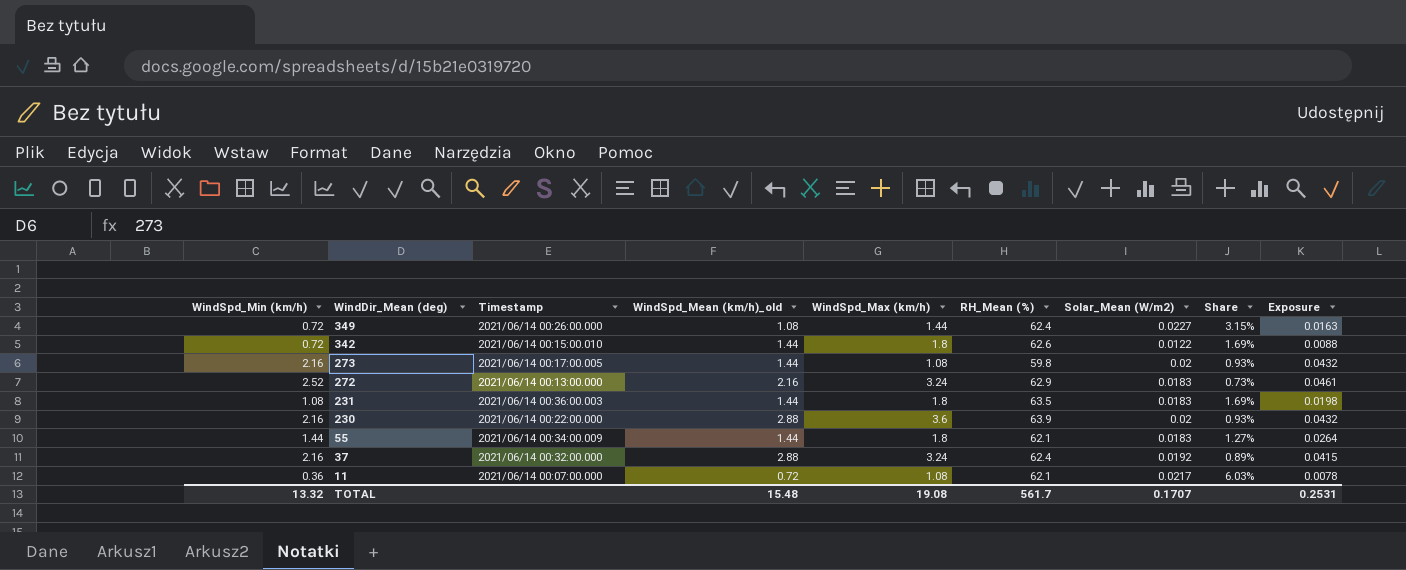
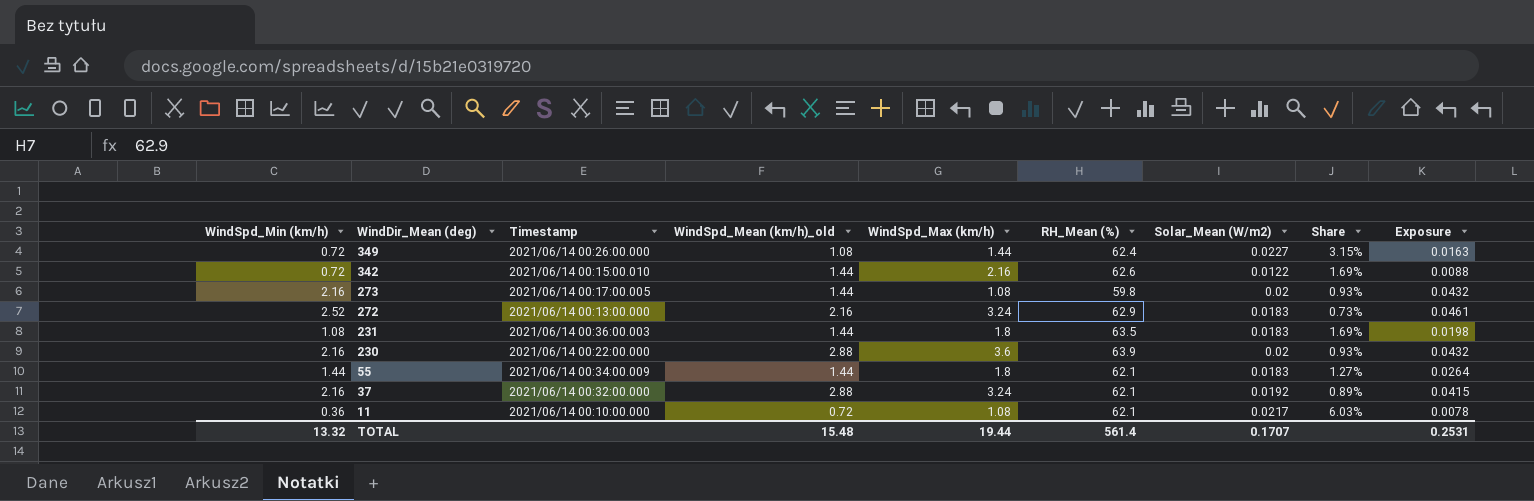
342 | WindSpd_Max (km/h): 1.8 -> 2.16
37 | RH_Mean (%): 62.4 -> 62.1
11 | Timestamp: 2021/06/14 00:07:00.000 -> 2021/06/14 00:10:00.000
TOTAL | WindSpd_Max (km/h): 19.08 -> 19.44
TOTAL | RH_Mean (%): 561.7 -> 561.4

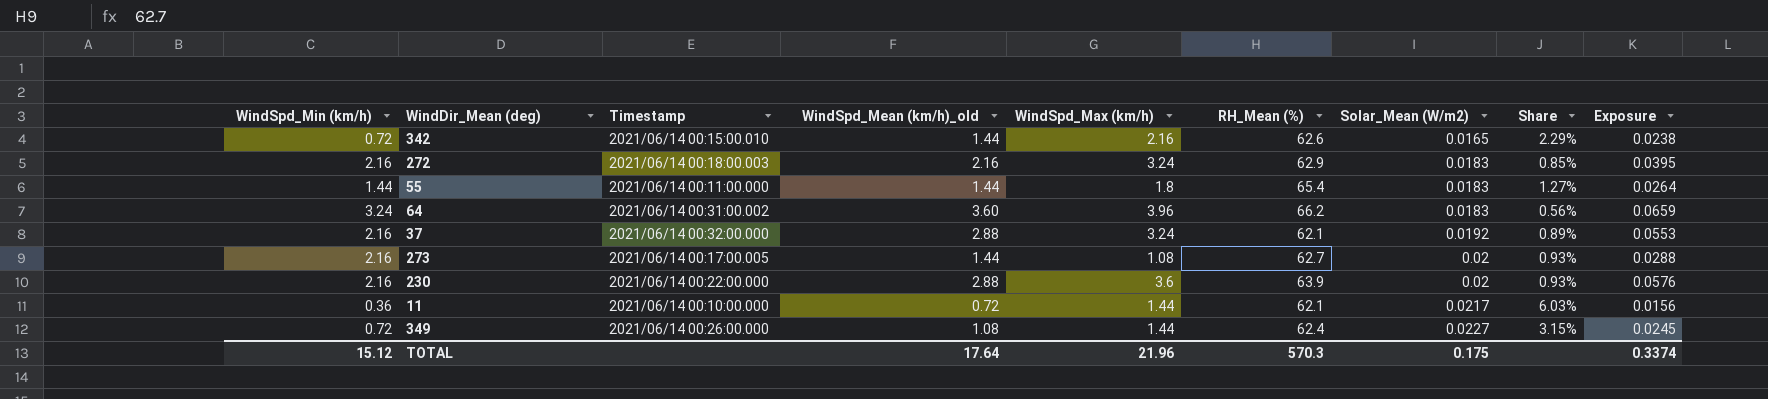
row order: WindDir_Mean (deg) descending -> Solar_Mean (W/m2) ascending
column Exposure | formula: [WindSpd_Min (km/h)] * [Solar_Mean (W/m2)] -> [WindSpd_Mean (km/h)_old] * [Solar_Mean (W/m2)]
row 231: 1.08 | 2021/06/14 00:36:00.003 | 1.44 | 1.8 | 63.5 | 0.0183 | 1.69% | 0.0198 -> none
342 | Solar_Mean (W/m2): 0.0122 -> 0.0165
342 | Share: 1.69% -> 2.29%
272 | WindSpd_Min (km/h): 2.52 -> 2.16
272 | Timestamp: 2021/06/14 00:13:00.000 -> 2021/06/14 00:18:00.003
272 | Share: 0.73% -> 0.85%
55 | Timestamp: 2021/06/14 00:34:00.009 -> 2021/06/14 00:11:00.000
55 | RH_Mean (%): 62.1 -> 65.4
row 64: none -> 3.24 | 2021/06/14 00:31:00.002 | 3.60 | 3.96 | 66.2 | 0.0183 | 0.56% | 0.0659
273 | RH_Mean (%): 59.8 -> 62.7
11 | WindSpd_Max (km/h): 1.08 -> 1.44
TOTAL | WindSpd_Min (km/h): 13.32 -> 15.12
TOTAL | WindSpd_Mean (km/h)_old: 15.48 -> 17.64
TOTAL | WindSpd_Max (km/h): 19.44 -> 21.96
TOTAL | RH_Mean (%): 561.4 -> 570.3
TOTAL | Solar_Mean (W/m2): 0.1707 -> 0.175
TOTAL | Exposure: 0.2531 -> 0.3374

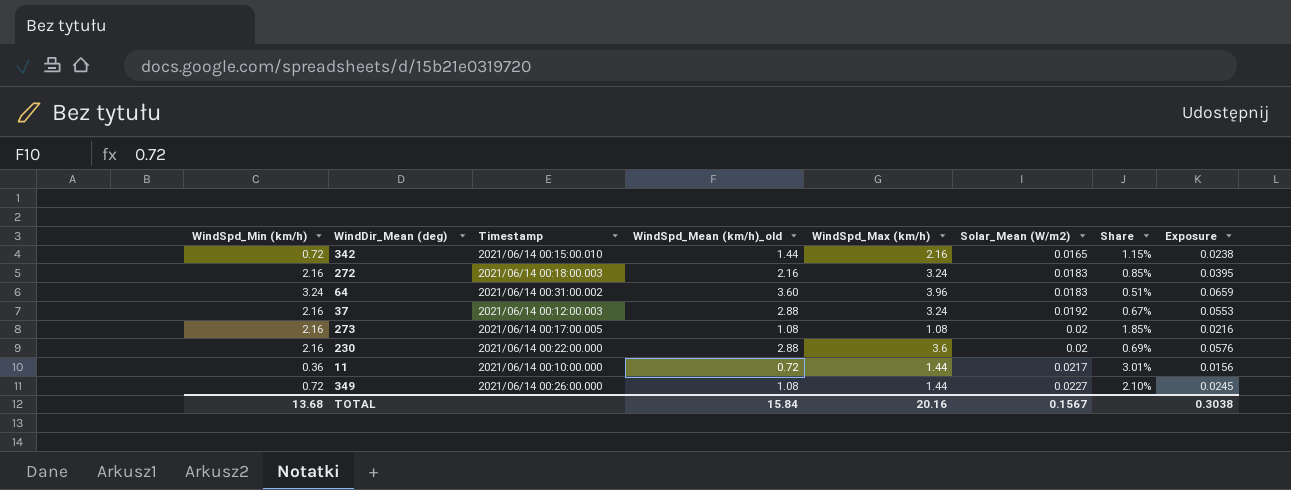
column RH_Mean (%) | position: 6 -> none
column Share | formula: [Solar_Mean (W/m2)] / [WindSpd_Min (km/h)] -> [Solar_Mean (W/m2)] / [WindSpd_Mean (km/h)_old]
row 55: 1.44 | 2021/06/14 00:11:00.000 | 1.44 | 1.8 | 65.4 | 0.0183 | 1.27% | 0.0264 -> none
37 | Timestamp: 2021/06/14 00:32:00.000 -> 2021/06/14 00:12:00.003
273 | WindSpd_Mean (km/h)_old: 1.44 -> 1.08
273 | Exposure: 0.0288 -> 0.0216
TOTAL | WindSpd_Min (km/h): 15.12 -> 13.68
TOTAL | WindSpd_Mean (km/h)_old: 17.64 -> 15.84
TOTAL | WindSpd_Max (km/h): 21.96 -> 20.16
TOTAL | Solar_Mean (W/m2): 0.175 -> 0.1567
TOTAL | Exposure: 0.3374 -> 0.3038

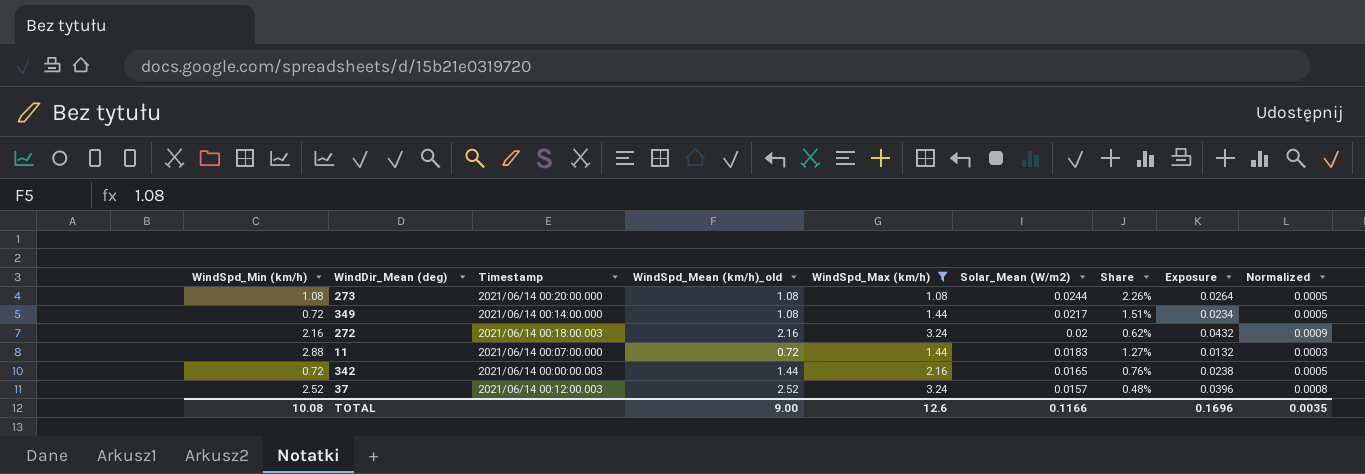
filter: none -> WindSpd_Max (km/h) <= 3.24
row order: Solar_Mean (W/m2) ascending -> Solar_Mean (W/m2) descending
column Share | formula: [Solar_Mean (W/m2)] / [WindSpd_Mean (km/h)_old] -> [Solar_Mean (W/m2)] / [WindSpd_Max (km/h)]
column Normalized | formula: none -> [Exposure] * 0.02
273 | WindSpd_Min (km/h): 2.16 -> 1.08
273 | Timestamp: 2021/06/14 00:17:00.005 -> 2021/06/14 00:20:00.000
273 | Solar_Mean (W/m2): 0.02 -> 0.0244
273 | Exposure: 0.0216 -> 0.0264
349 | Timestamp: 2021/06/14 00:26:00.000 -> 2021/06/14 00:14:00.000
349 | Solar_Mean (W/m2): 0.0227 -> 0.0217
349 | Exposure: 0.0245 -> 0.0234
272 | Solar_Mean (W/m2): 0.0183 -> 0.02
272 | Exposure: 0.0395 -> 0.0432
11 | WindSpd_Min (km/h): 0.36 -> 2.88
11 | Timestamp: 2021/06/14 00:10:00.000 -> 2021/06/14 00:07:00.000
11 | Solar_Mean (W/m2): 0.0217 -> 0.0183
11 | Exposure: 0.0156 -> 0.0132
342 | Timestamp: 2021/06/14 00:15:00.010 -> 2021/06/14 00:00:00.003
37 | WindSpd_Min (km/h): 2.16 -> 2.52
37 | WindSpd_Mean (km/h)_old: 2.88 -> 2.52
37 | Solar_Mean (W/m2): 0.0192 -> 0.0157
37 | Exposure: 0.0553 -> 0.0396
TOTAL | WindSpd_Min (km/h): 13.68 -> 10.08
TOTAL | WindSpd_Mean (km/h)_old: 15.84 -> 9.00
TOTAL | WindSpd_Max (km/h): 20.16 -> 12.6
TOTAL | Solar_Mean (W/m2): 0.1567 -> 0.1166
TOTAL | Exposure: 0.3038 -> 0.1696

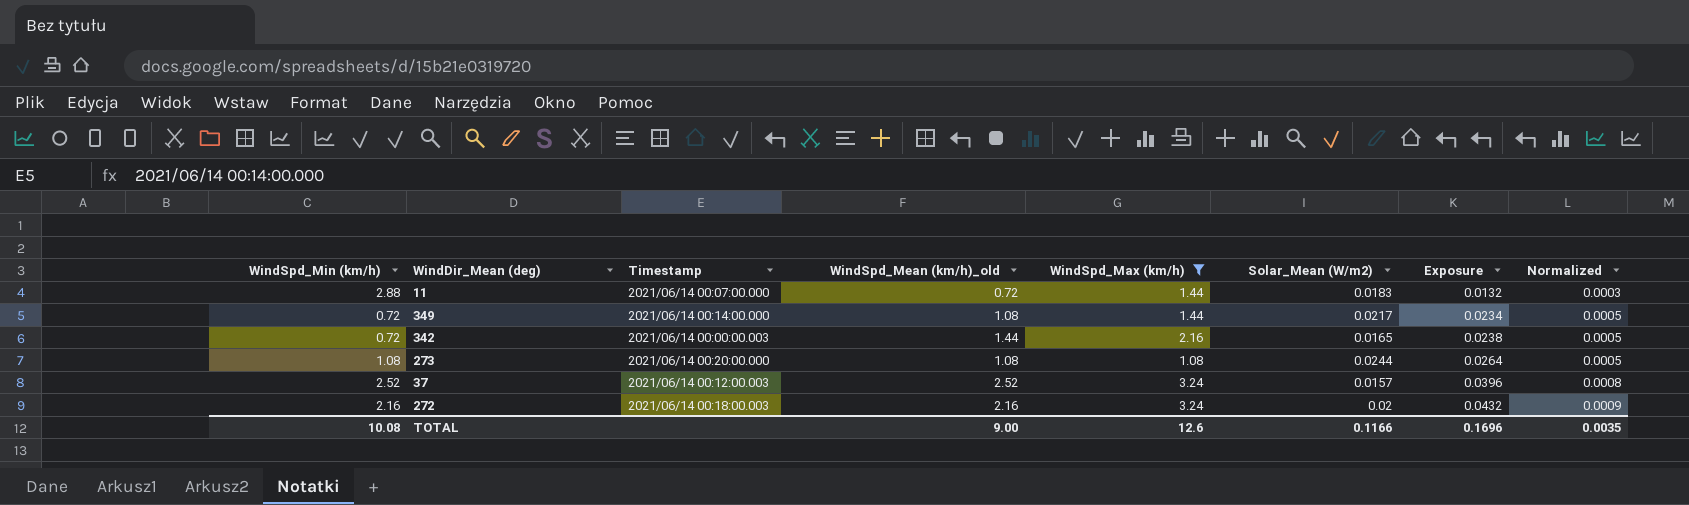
row order: Solar_Mean (W/m2) descending -> Exposure ascending
column Share | formula: [Solar_Mean (W/m2)] / [WindSpd_Max (km/h)] -> none

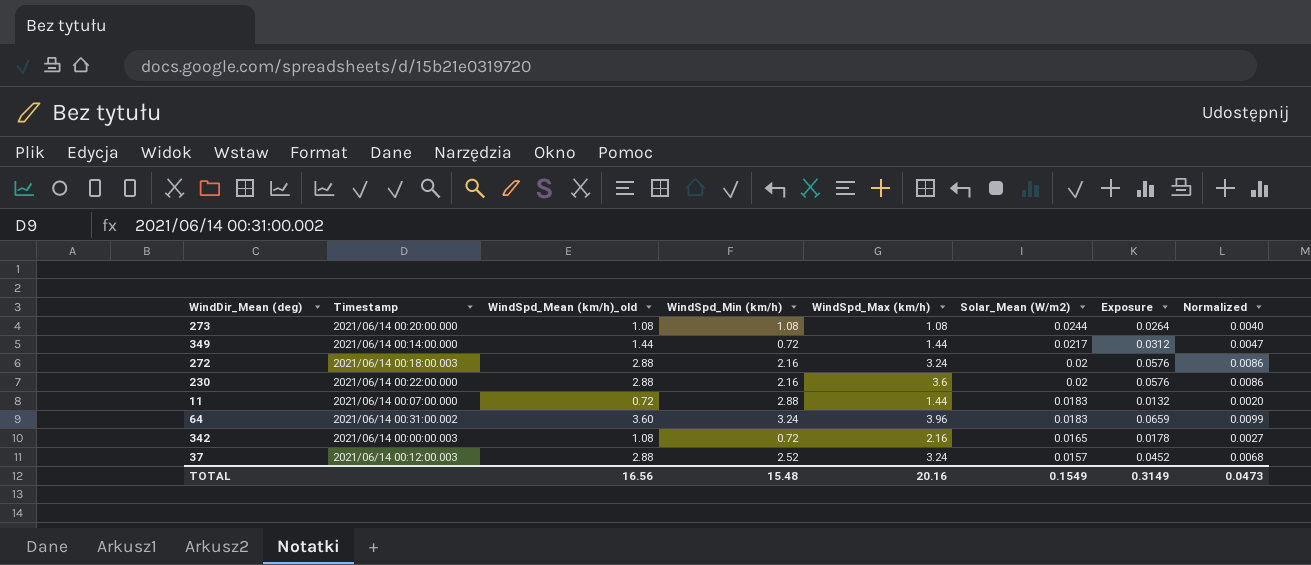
filter: WindSpd_Max (km/h) <= 3.24 -> none
row order: Exposure ascending -> Solar_Mean (W/m2) descending
column WindSpd_Min (km/h) | position: 1 -> 4
column Normalized | formula: [Exposure] * 0.02 -> [Exposure] * 0.15
349 | WindSpd_Mean (km/h)_old: 1.08 -> 1.44
349 | Exposure: 0.0234 -> 0.0312
272 | WindSpd_Mean (km/h)_old: 2.16 -> 2.88
272 | Exposure: 0.0432 -> 0.0576
342 | WindSpd_Mean (km/h)_old: 1.44 -> 1.08
342 | Exposure: 0.0238 -> 0.0178
37 | WindSpd_Mean (km/h)_old: 2.52 -> 2.88
37 | Exposure: 0.0396 -> 0.0452
TOTAL | WindSpd_Mean (km/h)_old: 9.00 -> 16.56
TOTAL | WindSpd_Min (km/h): 10.08 -> 15.48
TOTAL | WindSpd_Max (km/h): 12.6 -> 20.16
TOTAL | Solar_Mean (W/m2): 0.1166 -> 0.1549
TOTAL | Exposure: 0.1696 -> 0.3149
TOTAL | Normalized: 0.0035 -> 0.0473

